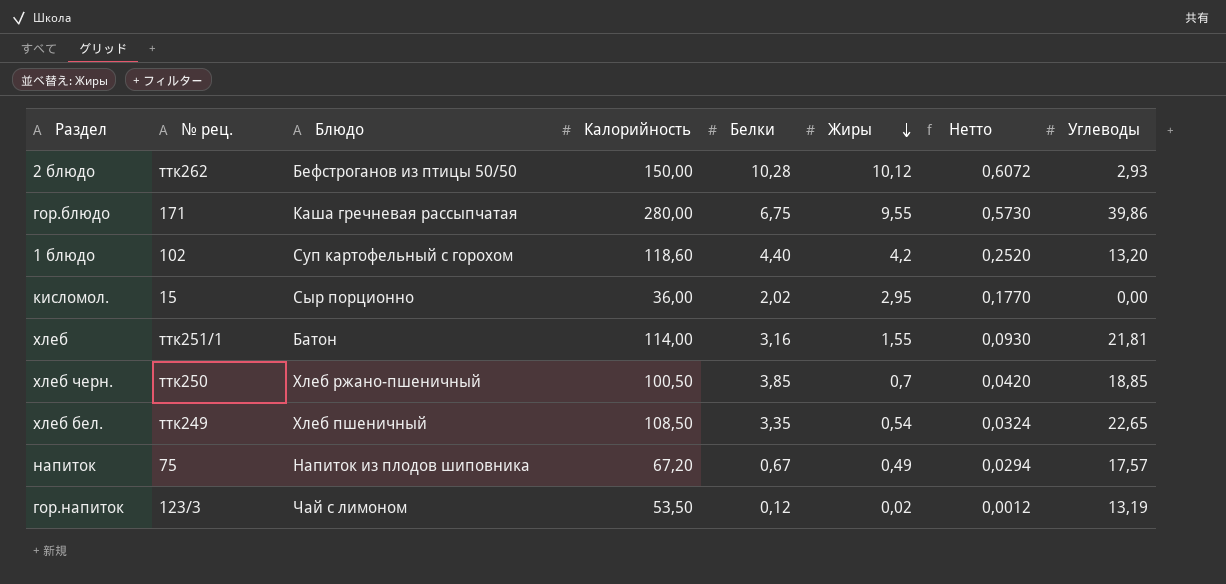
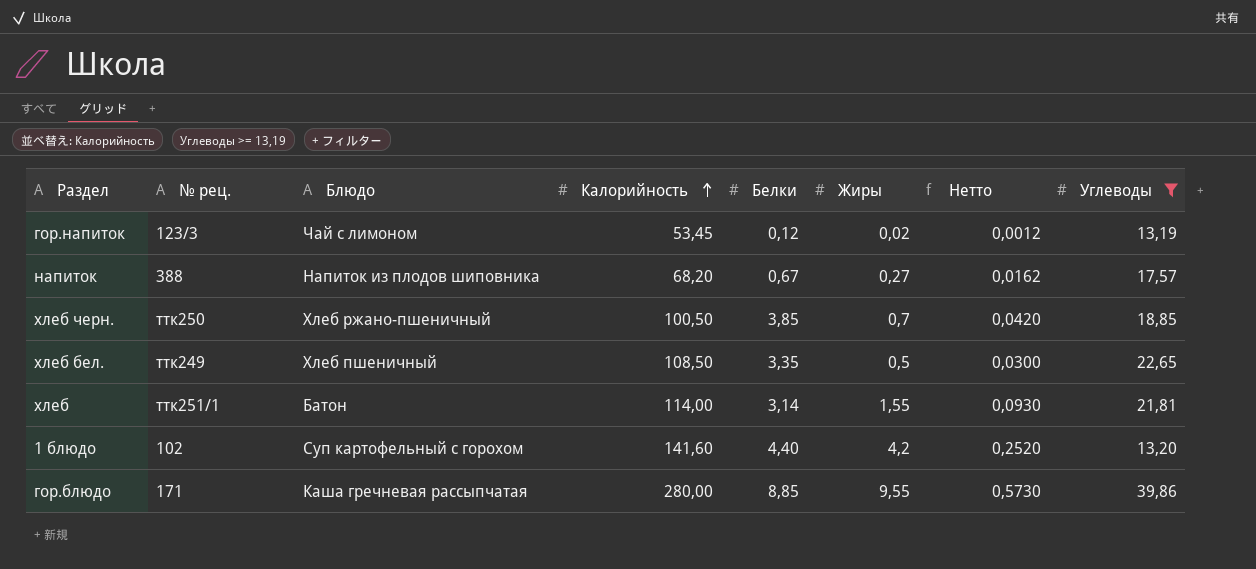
filter: none -> Углеводы >= 13,19
row order: Жиры descending -> Калорийность ascending
гор.напиток | Калорийность: 53,50 -> 53,45
напиток | № рец.: 75 -> 388
напиток | Калорийность: 67,20 -> 68,20
напиток | Жиры: 0,49 -> 0,27
напиток | Нетто: 0,0294 -> 0,0162
хлеб бел. | Жиры: 0,54 -> 0,5
хлеб бел. | Нетто: 0,0324 -> 0,0300
хлеб | Белки: 3,16 -> 3,14
1 блюдо | Калорийность: 118,60 -> 141,60
гор.блюдо | Белки: 6,75 -> 8,85

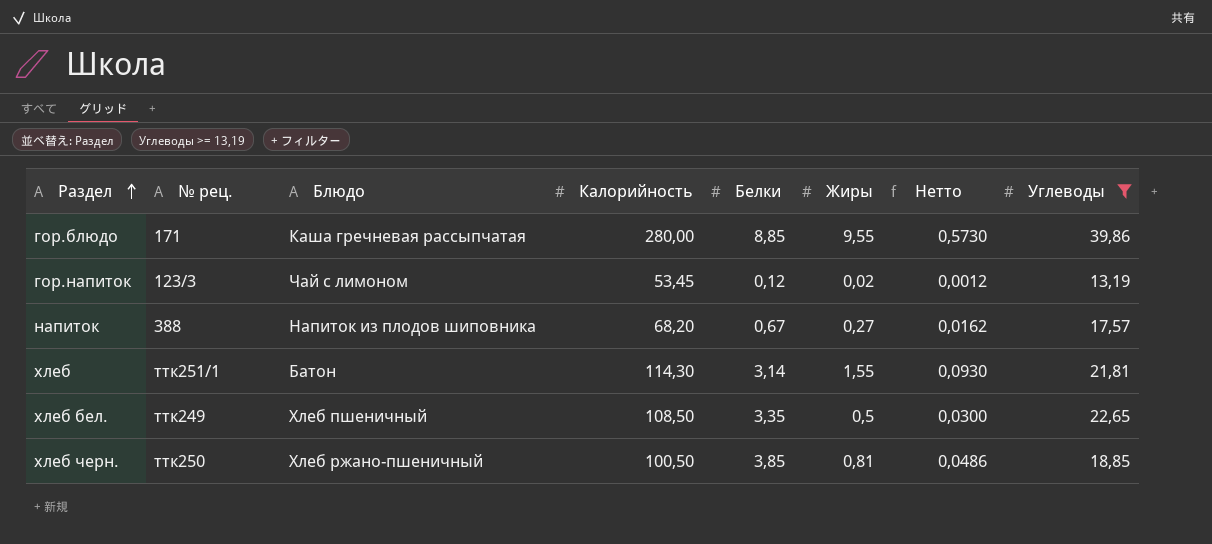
row order: Калорийность ascending -> Раздел ascending
row 1 блюдо: 102 | Суп картофельный с горохом | 141,60 | 4,40 | 4,2 | 0,2520 | 13,20 -> none
хлеб | Калорийность: 114,00 -> 114,30
хлеб черн. | Жиры: 0,7 -> 0,81
хлеб черн. | Нетто: 0,0420 -> 0,0486

